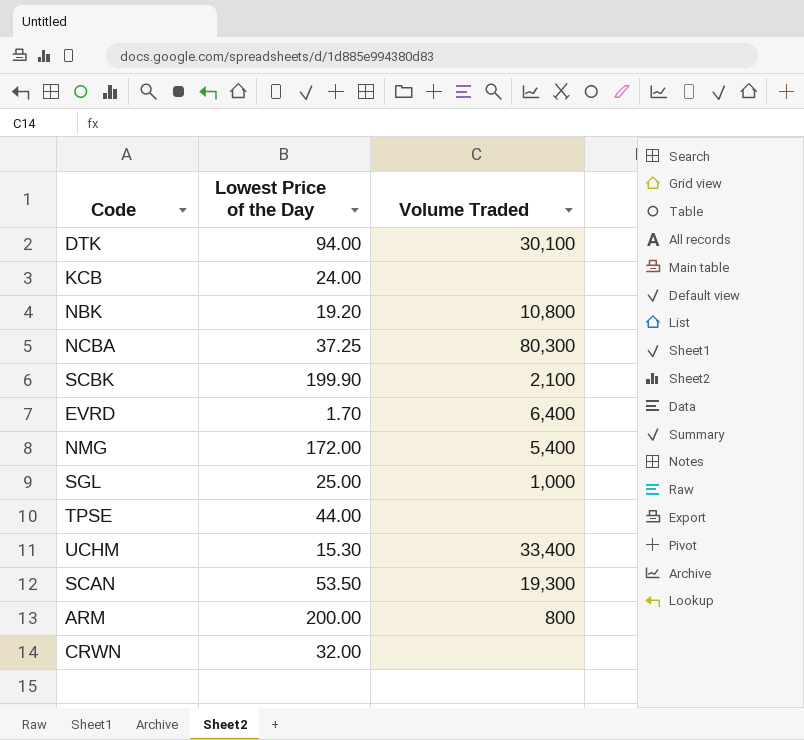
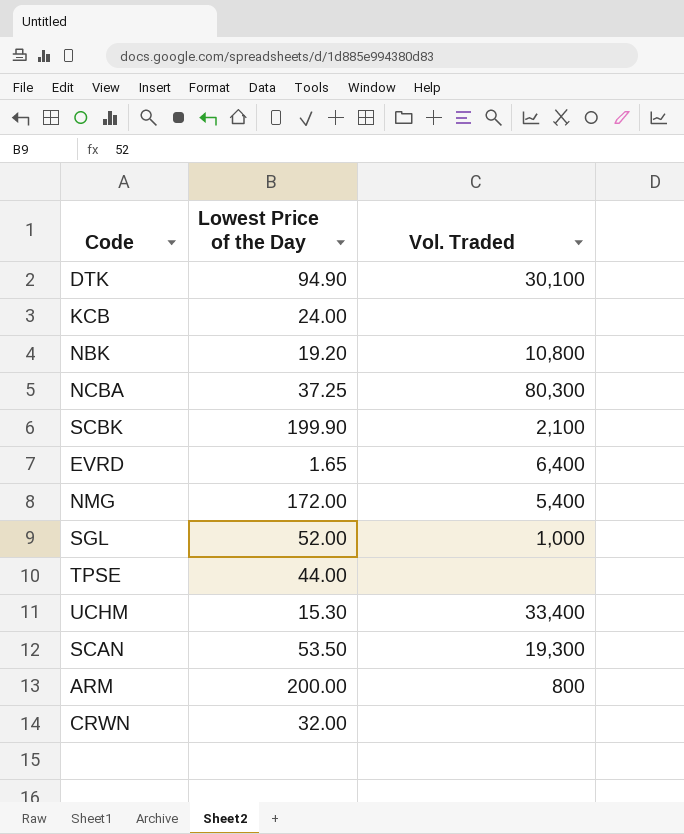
column name: Volume Traded -> Vol. Traded
DTK | Lowest Price of the Day: 94.00 -> 94.90
EVRD | Lowest Price of the Day: 1.70 -> 1.65
SGL | Lowest Price of the Day: 25.00 -> 52.00

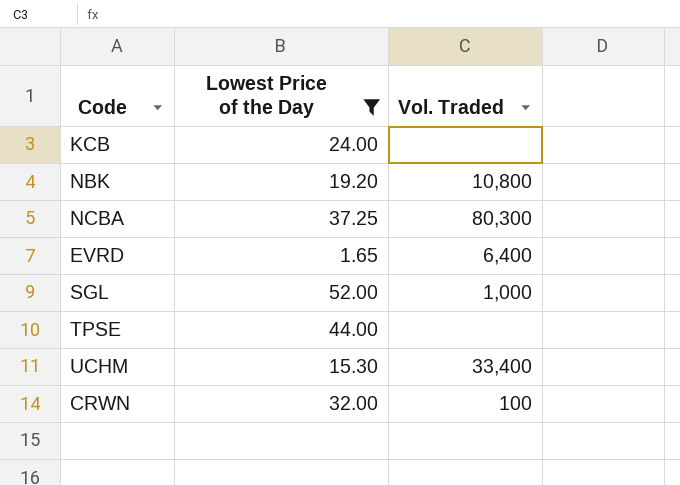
filter: none -> Lowest Price of the Day <= 52.00
CRWN | Vol. Traded: none -> 100

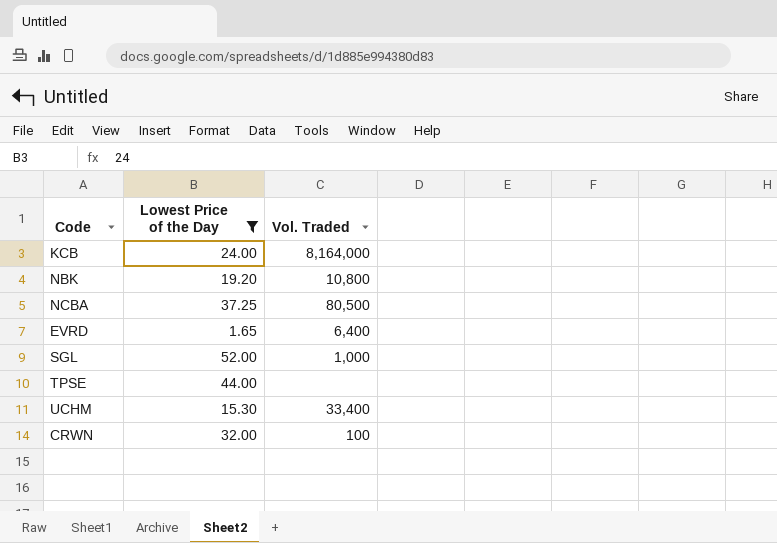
KCB | Vol. Traded: none -> 8,164,000
NCBA | Vol. Traded: 80,300 -> 80,500

